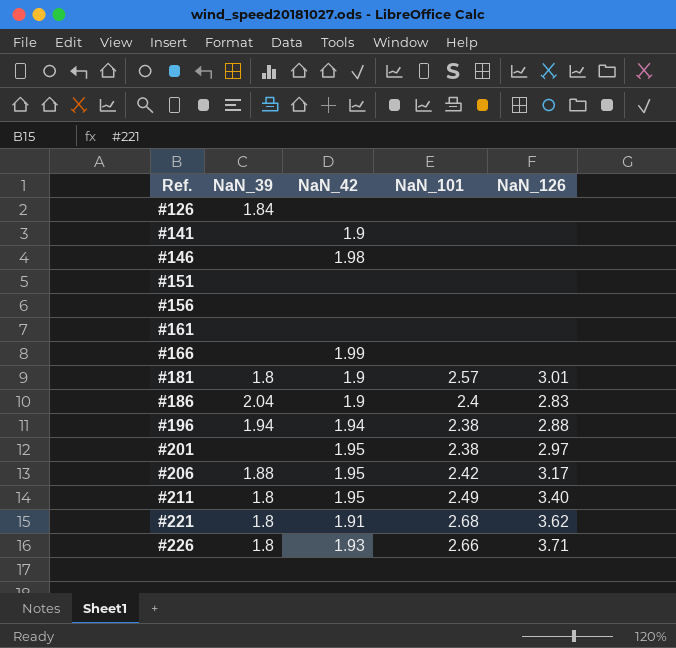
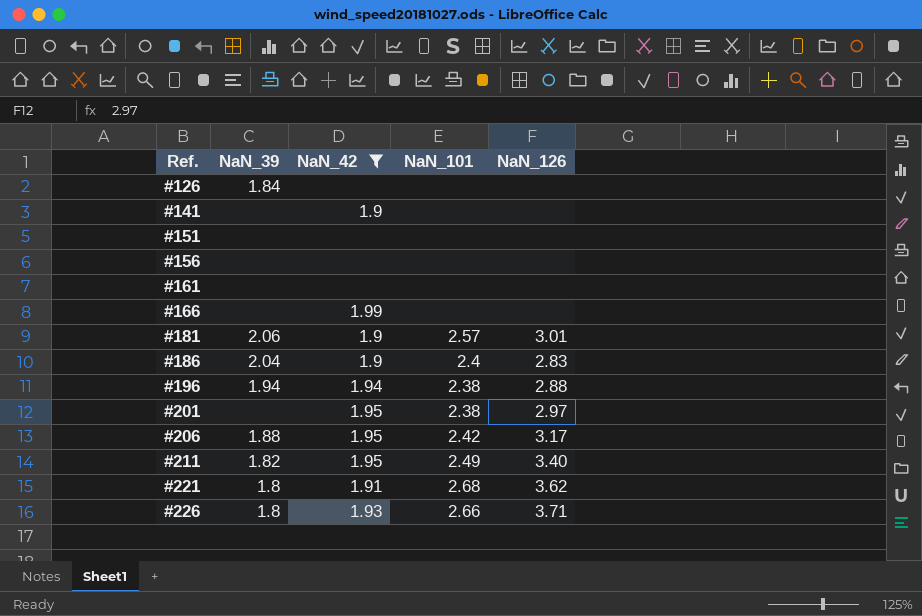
filter: none -> NaN_42 != 1.98
#181 | NaN_39: 1.8 -> 2.06
#211 | NaN_39: 1.8 -> 1.82

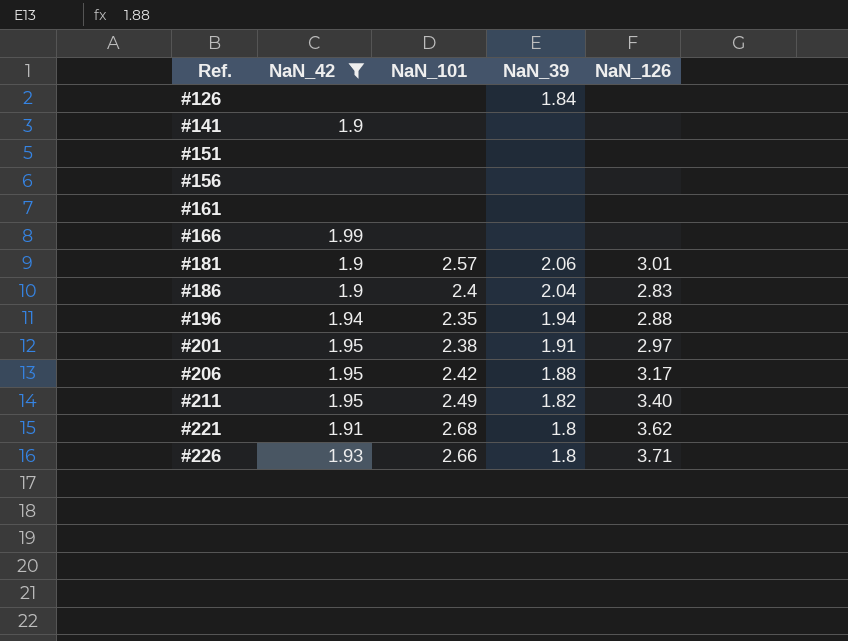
column NaN_39 | position: 2 -> 4
#196 | NaN_101: 2.38 -> 2.35
#201 | NaN_39: none -> 1.91

